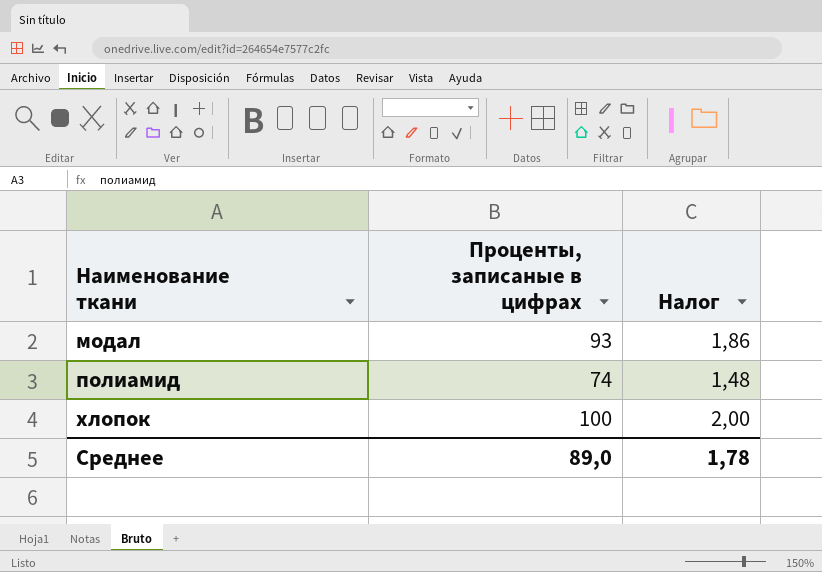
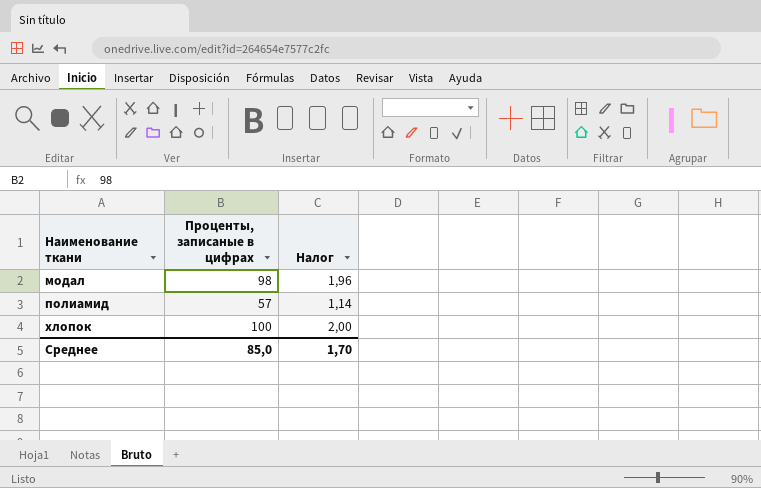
модал | Проценты, записаные в цифрах: 93 -> 98
модал | Налог: 1,86 -> 1,96
полиамид | Проценты, записаные в цифрах: 74 -> 57
полиамид | Налог: 1,48 -> 1,14
Среднее | Проценты, записаные в цифрах: 89,0 -> 85,0
Среднее | Налог: 1,78 -> 1,70

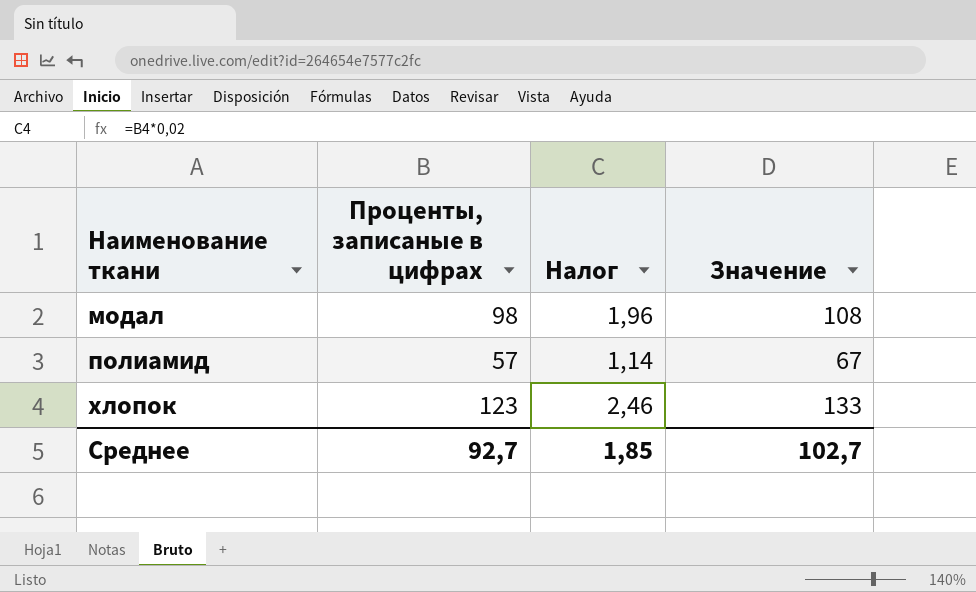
column Значение | formula: none -> [Проценты, записаные в цифрах] + 10
хлопок | Проценты, записаные в цифрах: 100 -> 123
хлопок | Налог: 2,00 -> 2,46
Среднее | Проценты, записаные в цифрах: 85,0 -> 92,7
Среднее | Налог: 1,70 -> 1,85

